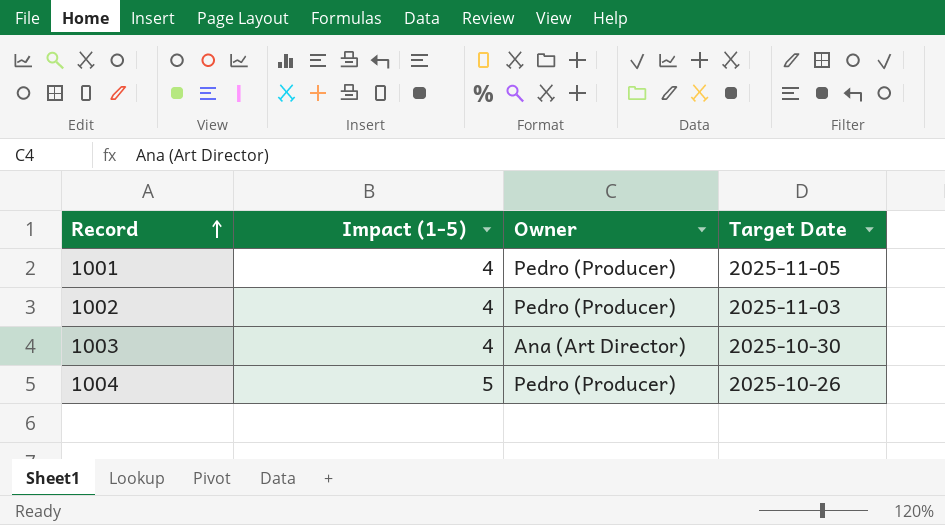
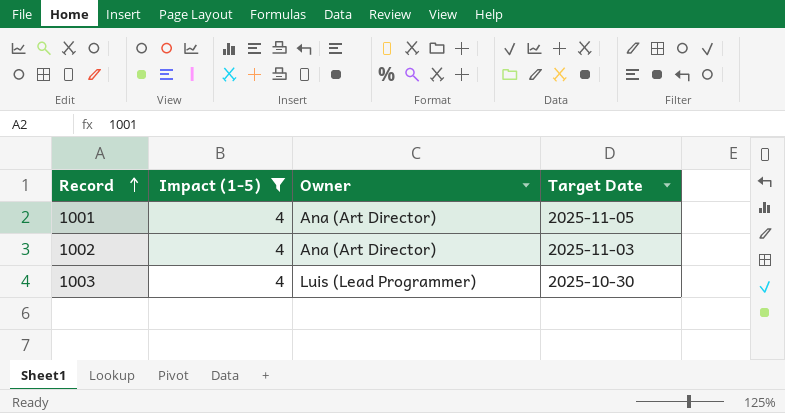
filter: none -> Impact (1-5) = 4
1001 | Owner: Pedro (Producer) -> Ana (Art Director)
1002 | Owner: Pedro (Producer) -> Ana (Art Director)
1003 | Owner: Ana (Art Director) -> Luis (Lead Programmer)

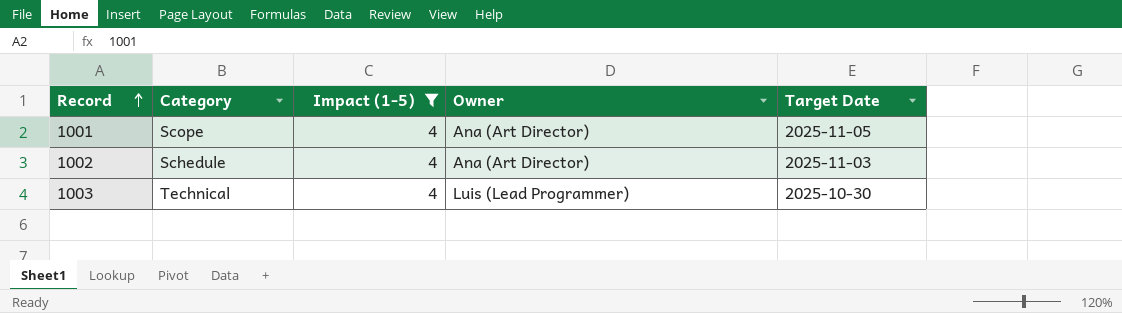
column Category | position: none -> 2

